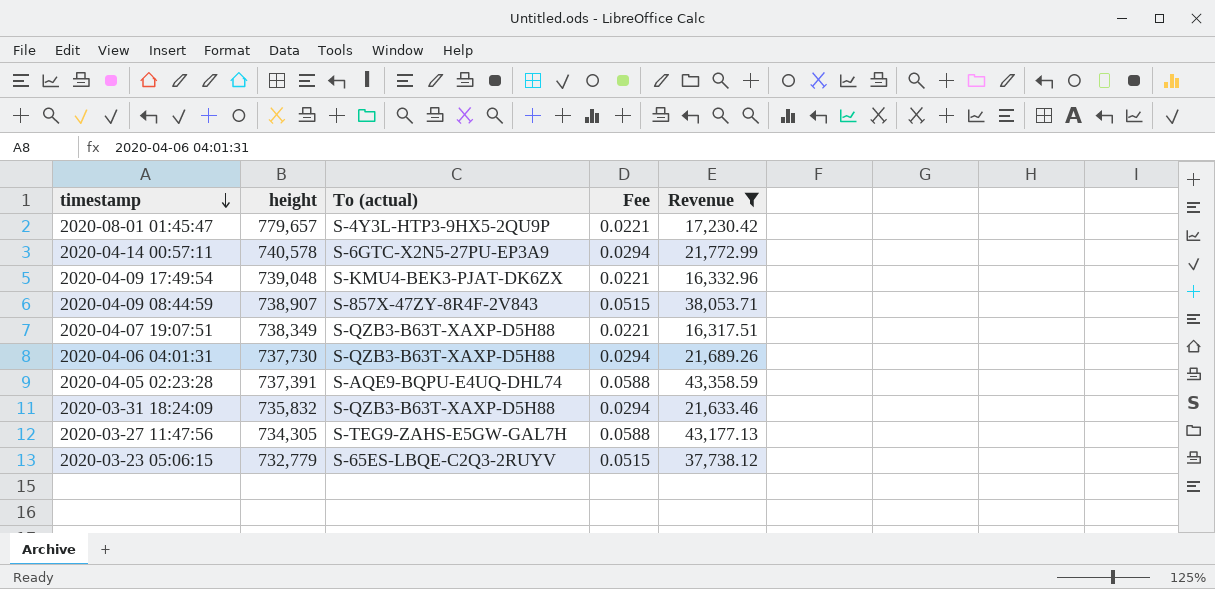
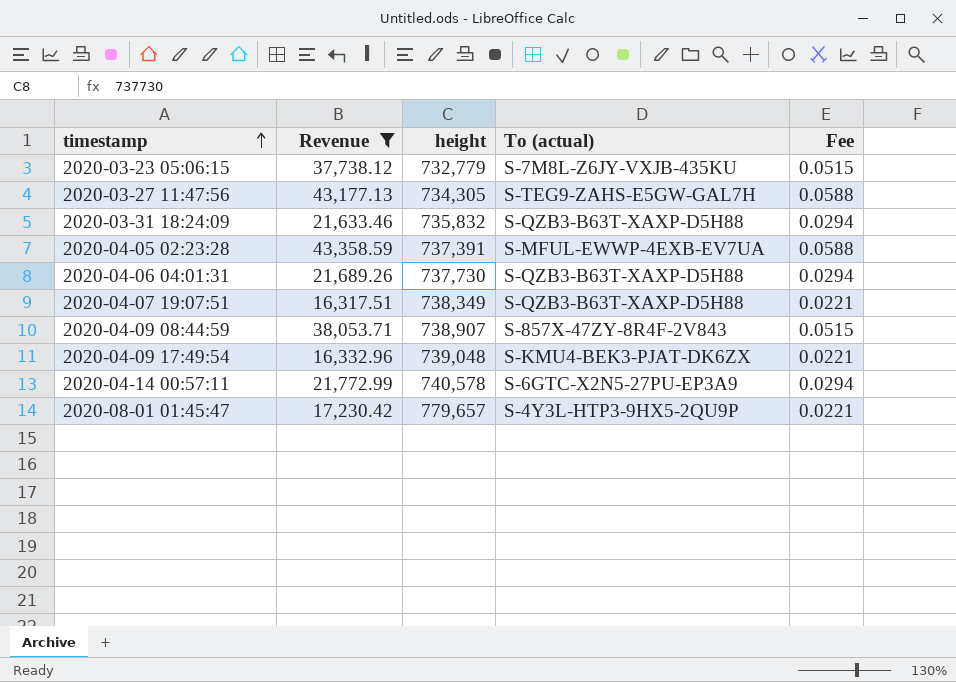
row order: timestamp descending -> timestamp ascending
column Revenue | position: 5 -> 2
2020-03-23 05:06:15 | To (actual): S-65ES-LBQE-C2Q3-2RUYV -> S-7M8L-Z6JY-VXJB-435KU
2020-04-05 02:23:28 | To (actual): S-AQE9-BQPU-E4UQ-DHL74 -> S-MFUL-EWWP-4EXB-EV7UA

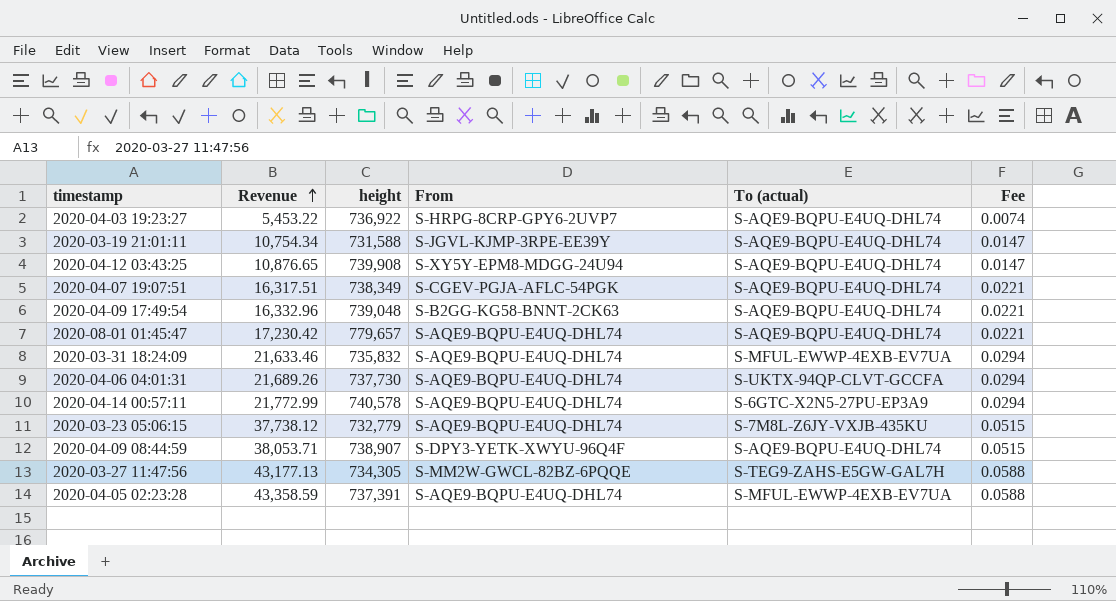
filter: Revenue >= 16,317.51 -> none
row order: timestamp ascending -> Revenue ascending
column From | position: none -> 4
2020-04-07 19:07:51 | To (actual): S-QZB3-B63T-XAXP-D5H88 -> S-AQE9-BQPU-E4UQ-DHL74
2020-04-09 17:49:54 | To (actual): S-KMU4-BEK3-PJAT-DK6ZX -> S-AQE9-BQPU-E4UQ-DHL74
2020-08-01 01:45:47 | To (actual): S-4Y3L-HTP3-9HX5-2QU9P -> S-AQE9-BQPU-E4UQ-DHL74
2020-03-31 18:24:09 | To (actual): S-QZB3-B63T-XAXP-D5H88 -> S-MFUL-EWWP-4EXB-EV7UA
2020-04-06 04:01:31 | To (actual): S-QZB3-B63T-XAXP-D5H88 -> S-UKTX-94QP-CLVT-GCCFA
2020-04-09 08:44:59 | To (actual): S-857X-47ZY-8R4F-2V843 -> S-AQE9-BQPU-E4UQ-DHL74

